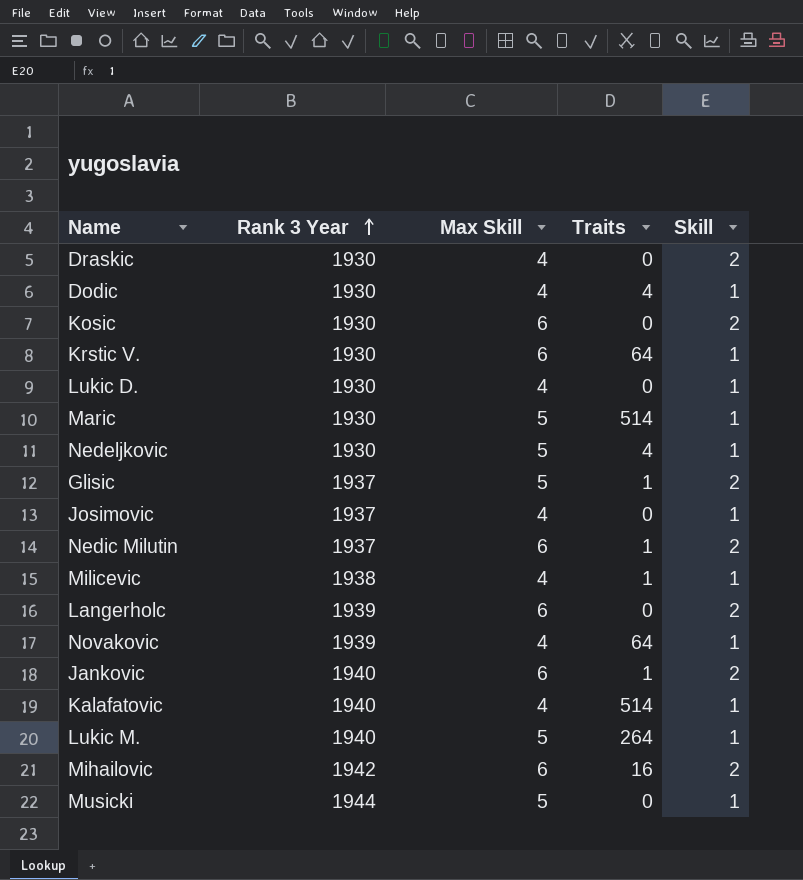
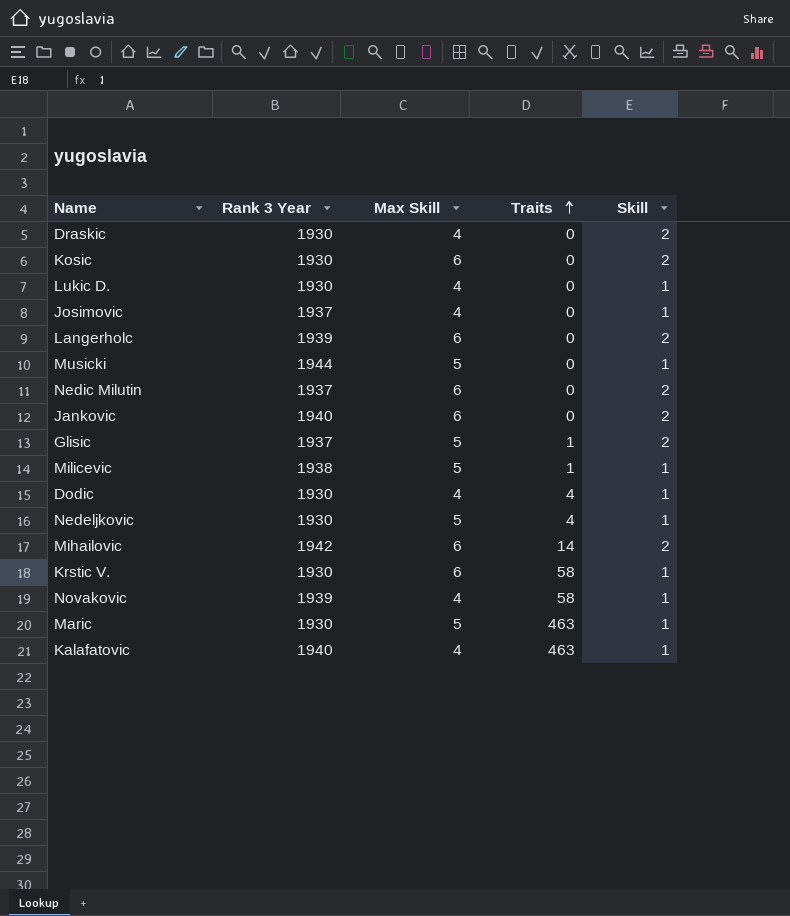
row order: Rank 3 Year ascending -> Traits ascending
row Lukic M.: 1940 | 5 | 264 | 1 -> none
Nedic Milutin | Traits: 1 -> 0
Jankovic | Traits: 1 -> 0
Milicevic | Max Skill: 4 -> 5
Mihailovic | Traits: 16 -> 14
Krstic V. | Traits: 64 -> 58
Novakovic | Traits: 64 -> 58
Maric | Traits: 514 -> 463
Kalafatovic | Traits: 514 -> 463

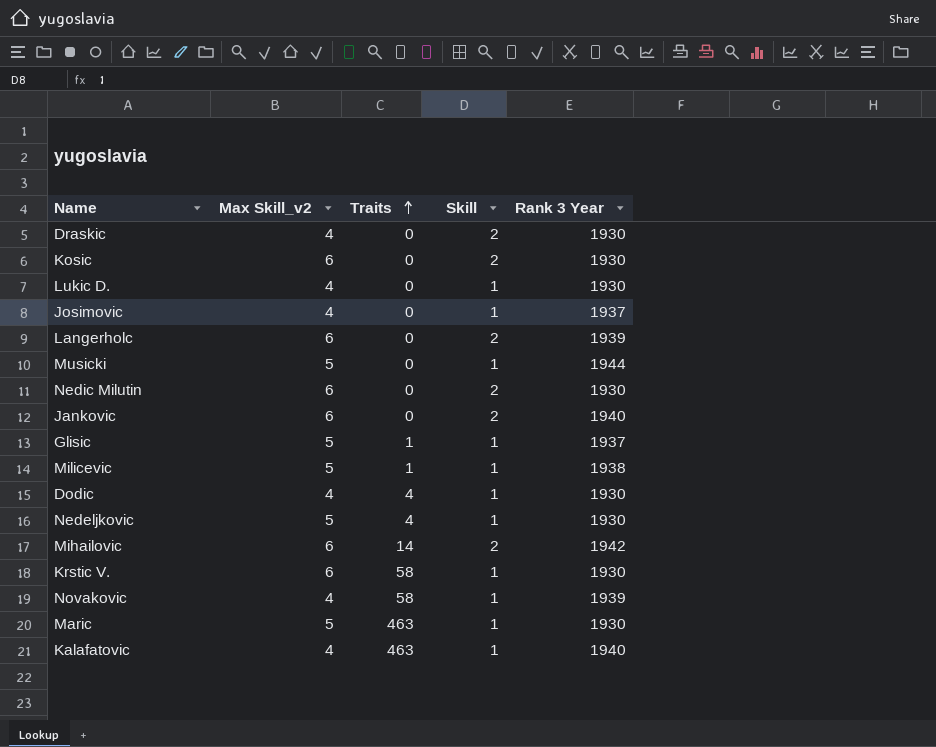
column name: Max Skill -> Max Skill_v2
column Rank 3 Year | position: 2 -> 5
Nedic Milutin | Rank 3 Year: 1937 -> 1930
Glisic | Skill: 2 -> 1

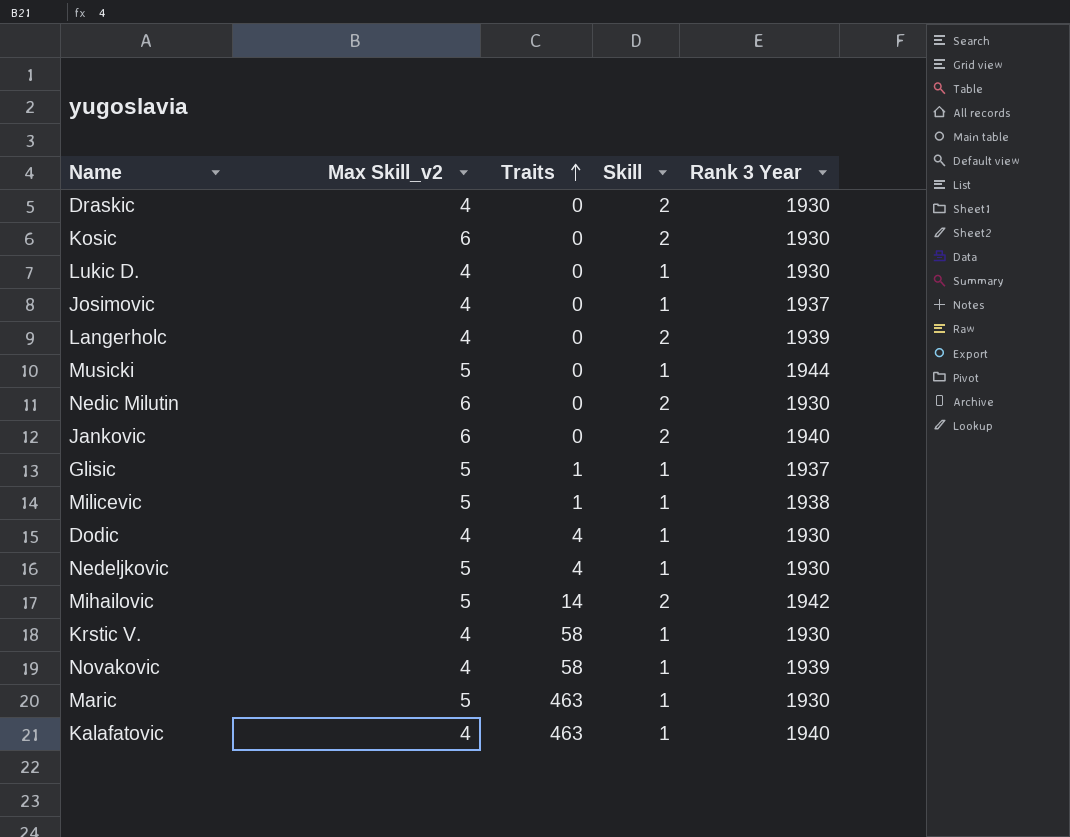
Langerholc | Max Skill_v2: 6 -> 4
Mihailovic | Max Skill_v2: 6 -> 5
Krstic V. | Max Skill_v2: 6 -> 4

